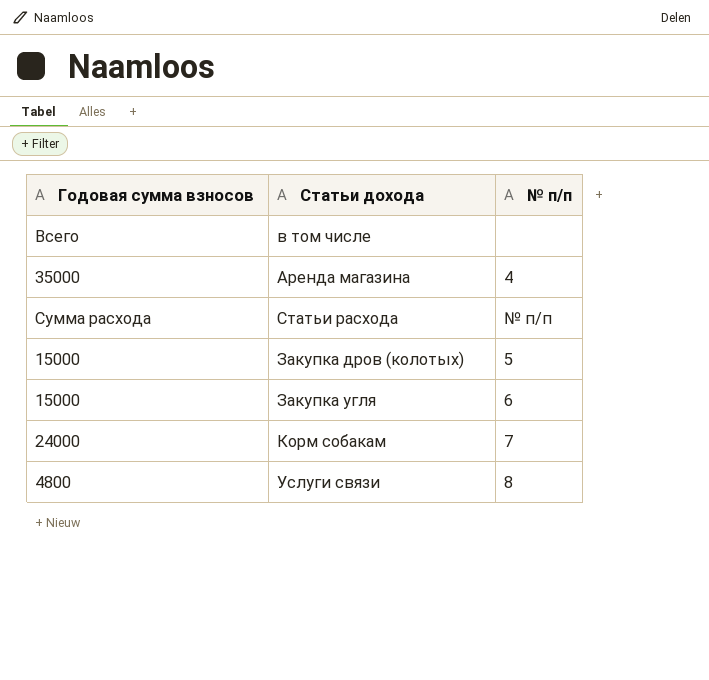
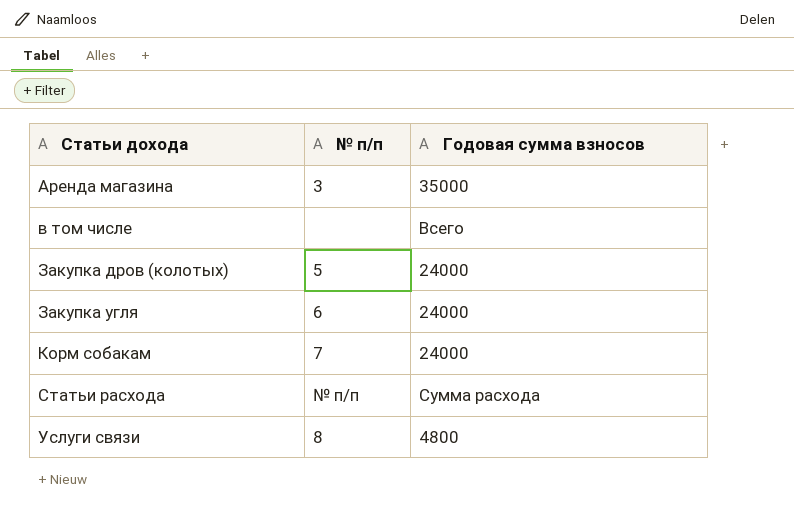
row order: none -> Статьи дохода ascending
column Годовая сумма взносов | position: 1 -> 3
Аренда магазина | № п/п: 4 -> 3
Закупка дров (колотых) | Годовая сумма взносов: 15000 -> 24000
Закупка угля | Годовая сумма взносов: 15000 -> 24000

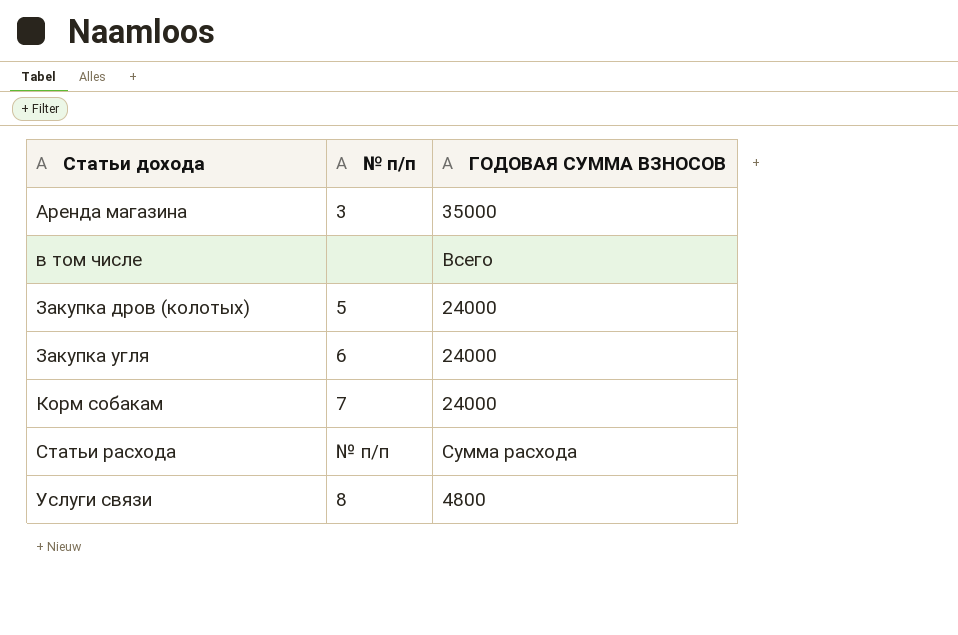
column name: Годовая сумма взносов -> ГОДОВАЯ СУММА ВЗНОСОВ

